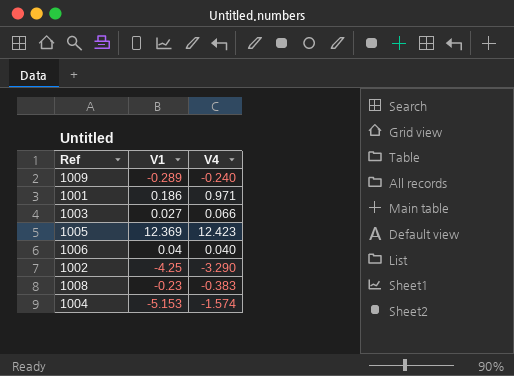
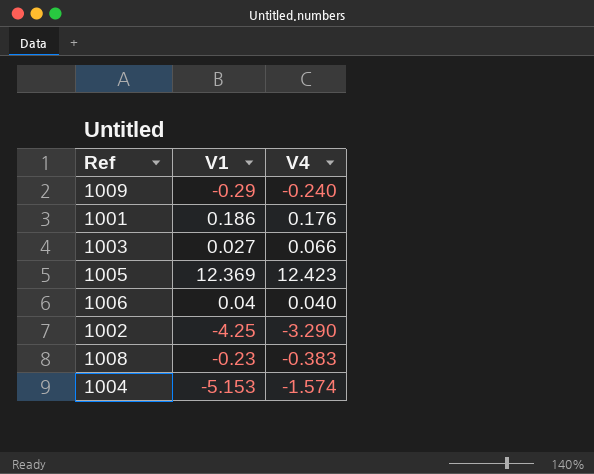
1009 | V1: -0.289 -> -0.29
1001 | V4: 0.971 -> 0.176

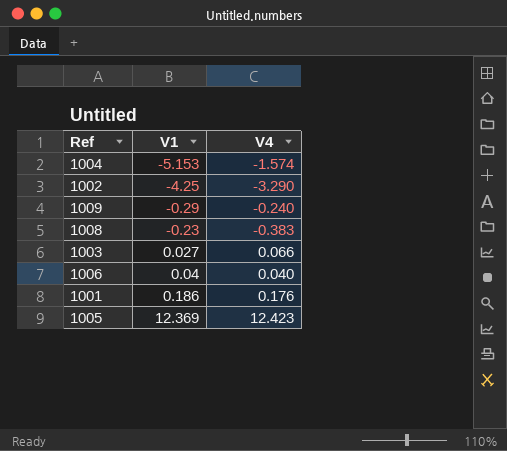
row order: none -> V1 ascending

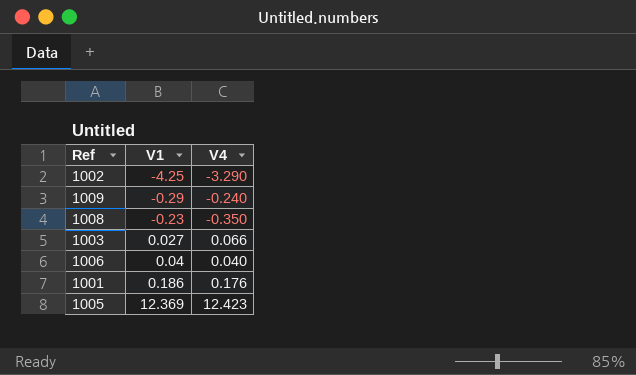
row 1004: -5.153 | -1.574 -> none
1008 | V4: -0.383 -> -0.350

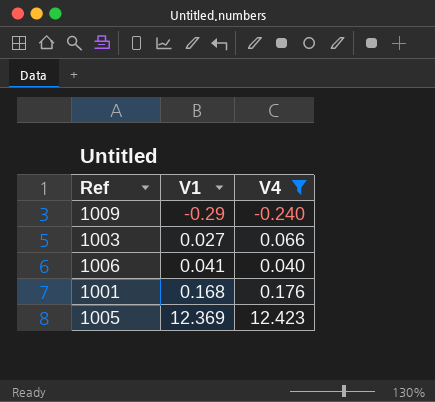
filter: none -> V4 >= -0.240
1006 | V1: 0.04 -> 0.041
1001 | V1: 0.186 -> 0.168

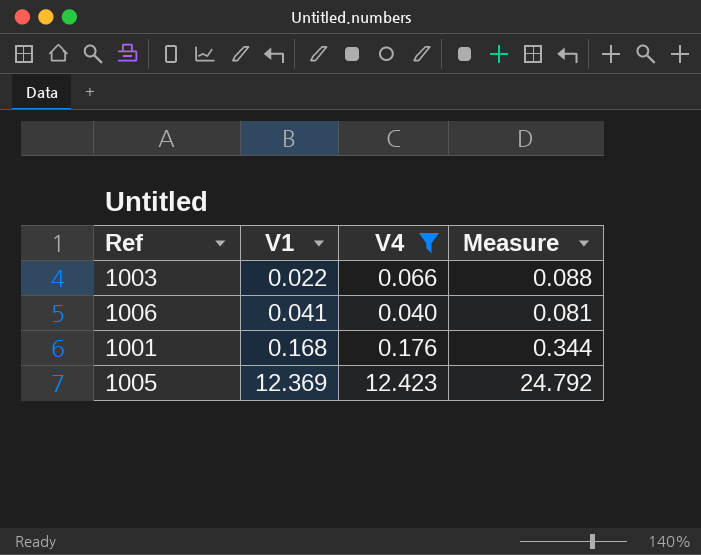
column Measure | formula: none -> [V1] + [V4]
row 1009: -0.29 | -0.240 -> none
1003 | V1: 0.027 -> 0.022

